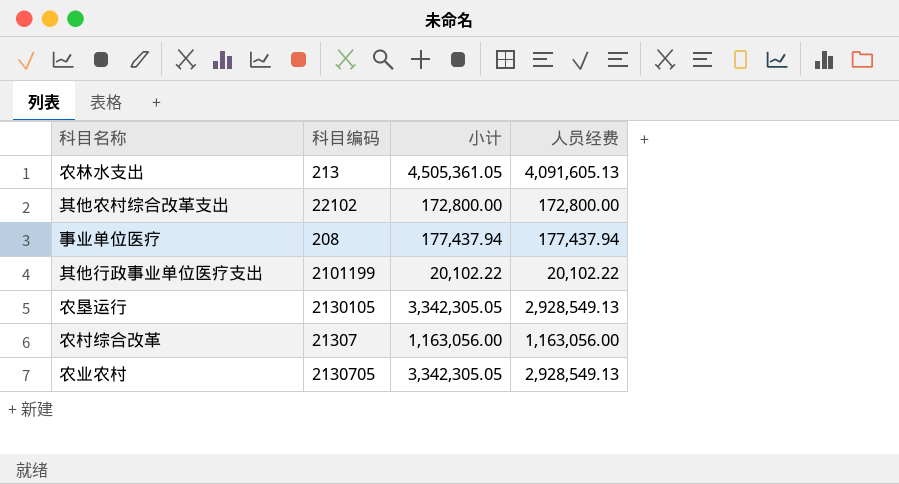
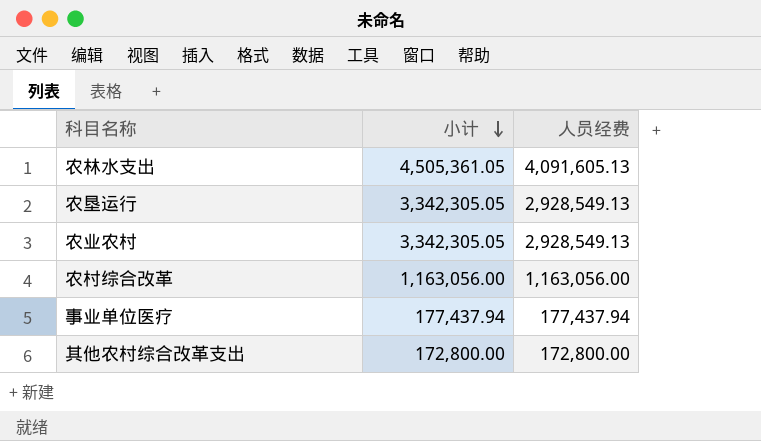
row order: none -> 小计 descending
column 科目编码 | position: 2 -> none
row 其他行政事业单位医疗支出: 2101199 | 20,102.22 | 20,102.22 -> none

